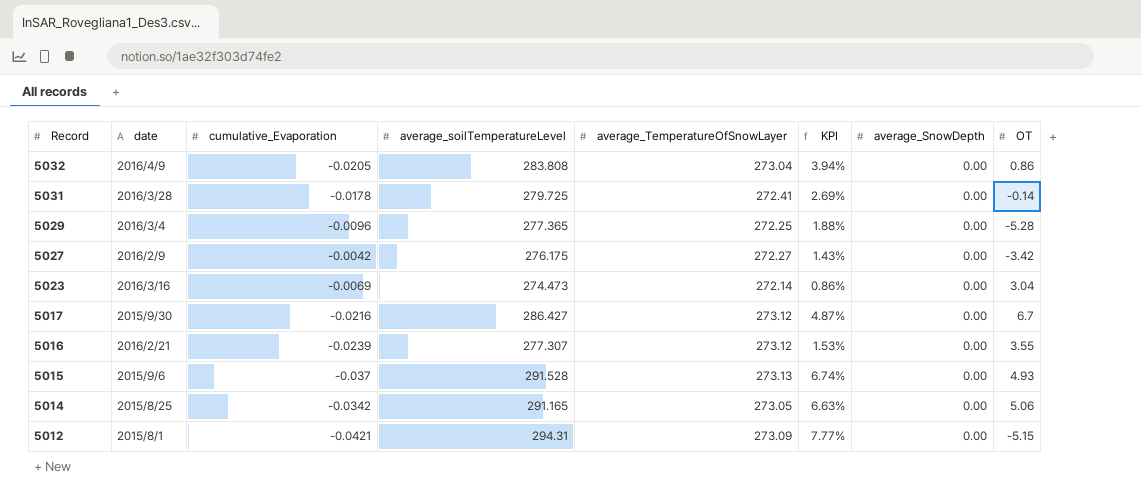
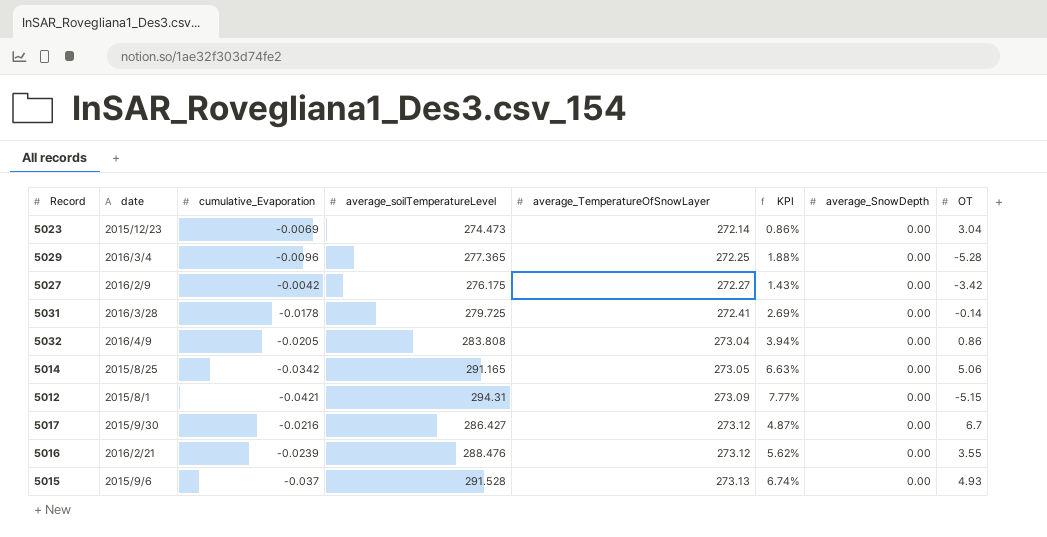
row order: Record descending -> average_TemperatureOfSnowLayer ascending
5023 | date: 2016/3/16 -> 2015/12/23
5016 | average_soilTemperatureLevel: 277.307 -> 288.476
5016 | KPI: 1.53% -> 5.62%

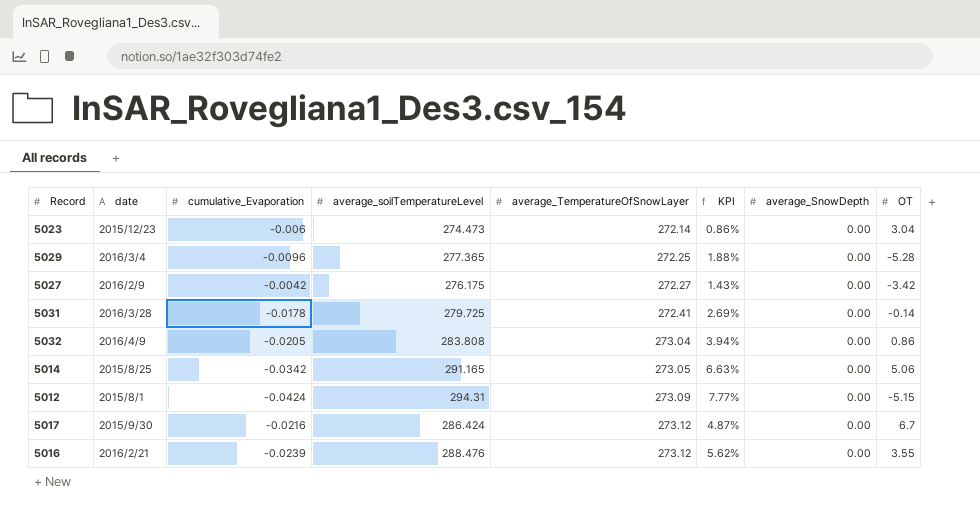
row 5015: 2015/9/6 | -0.037 | 291.528 | 273.13 | 6.74% | 0.00 | 4.93 -> none
5023 | cumulative_Evaporation: -0.0069 -> -0.006
5012 | cumulative_Evaporation: -0.0421 -> -0.0424
5017 | average_soilTemperatureLevel: 286.427 -> 286.424

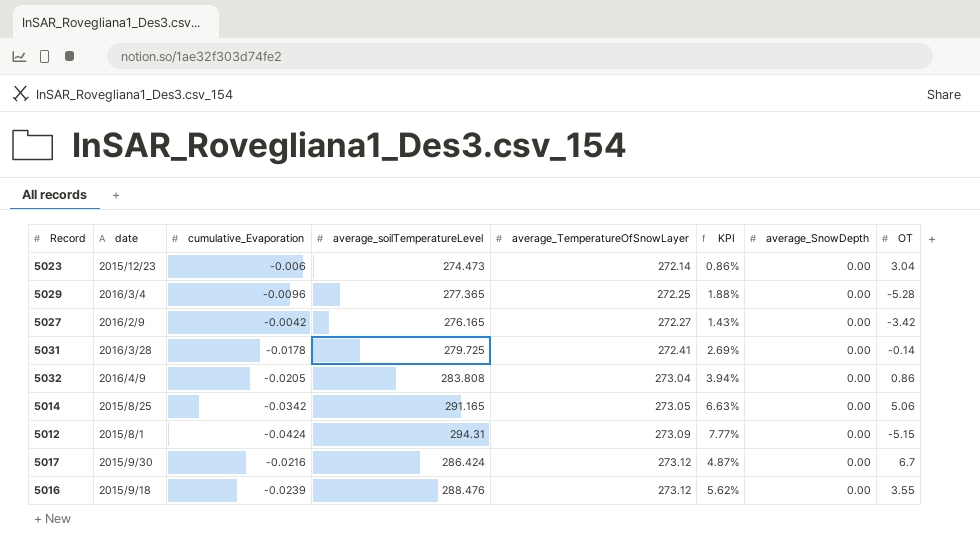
5027 | average_soilTemperatureLevel: 276.175 -> 276.165
5016 | date: 2016/2/21 -> 2015/9/18

